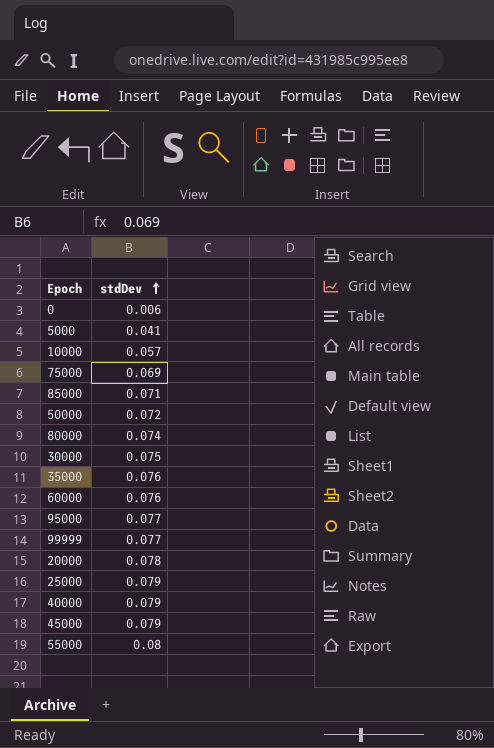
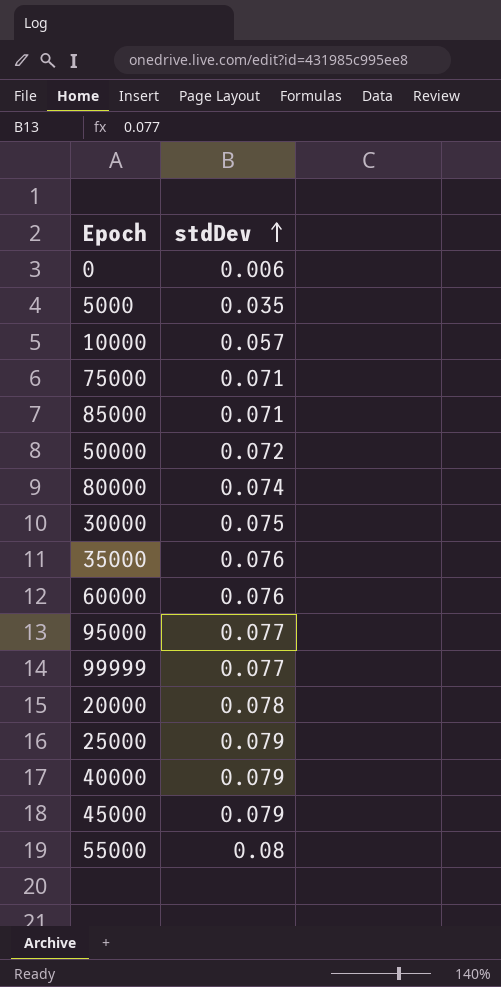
5000 | stdDev: 0.041 -> 0.035
75000 | stdDev: 0.069 -> 0.071

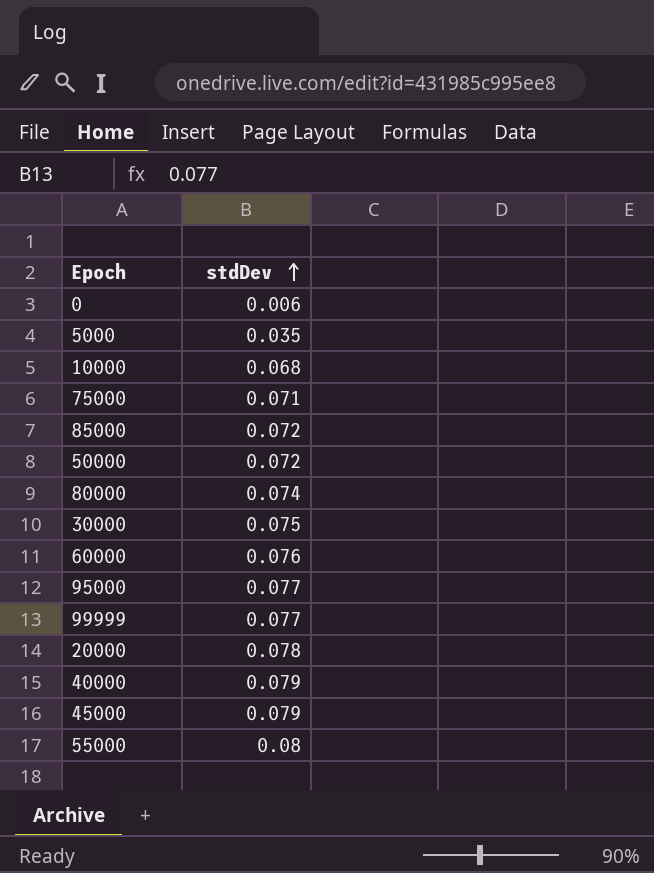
row 35000: 0.076 -> none
row 25000: 0.079 -> none
10000 | stdDev: 0.057 -> 0.068
85000 | stdDev: 0.071 -> 0.072

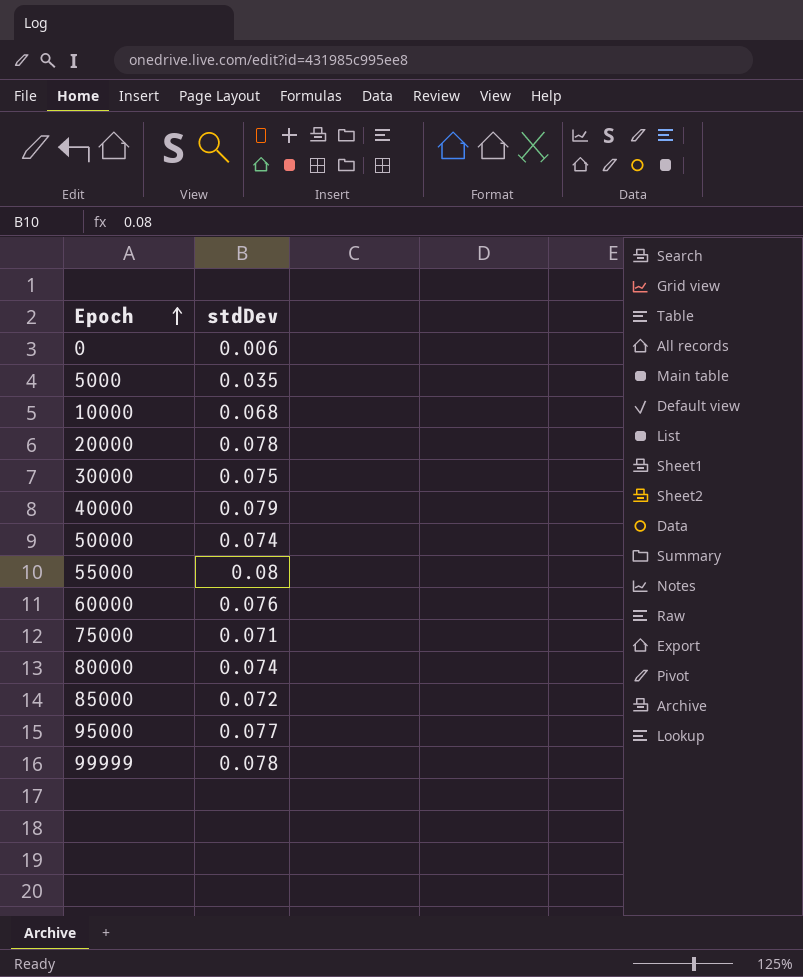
row order: stdDev ascending -> Epoch ascending
row 45000: 0.079 -> none
50000 | stdDev: 0.072 -> 0.074
99999 | stdDev: 0.077 -> 0.078

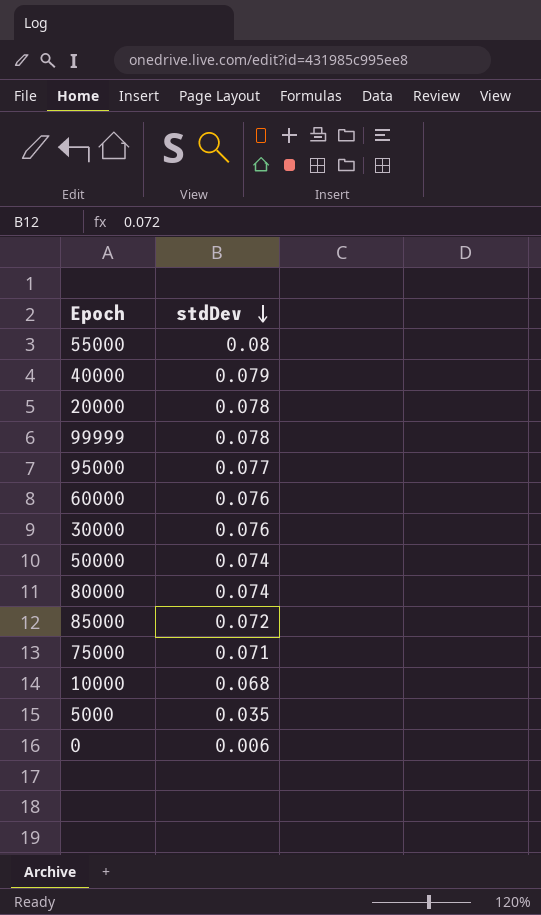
row order: Epoch ascending -> stdDev descending
30000 | stdDev: 0.075 -> 0.076

